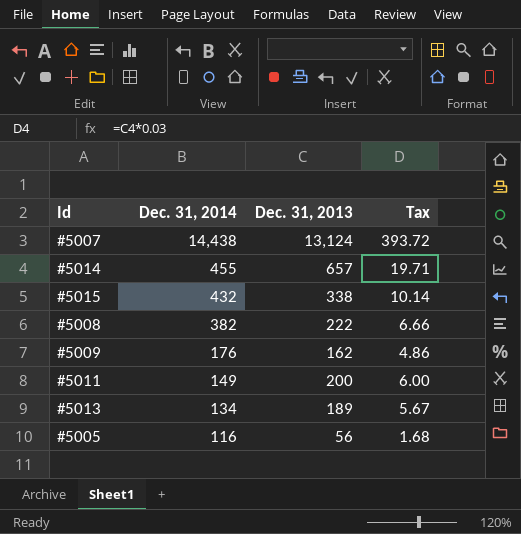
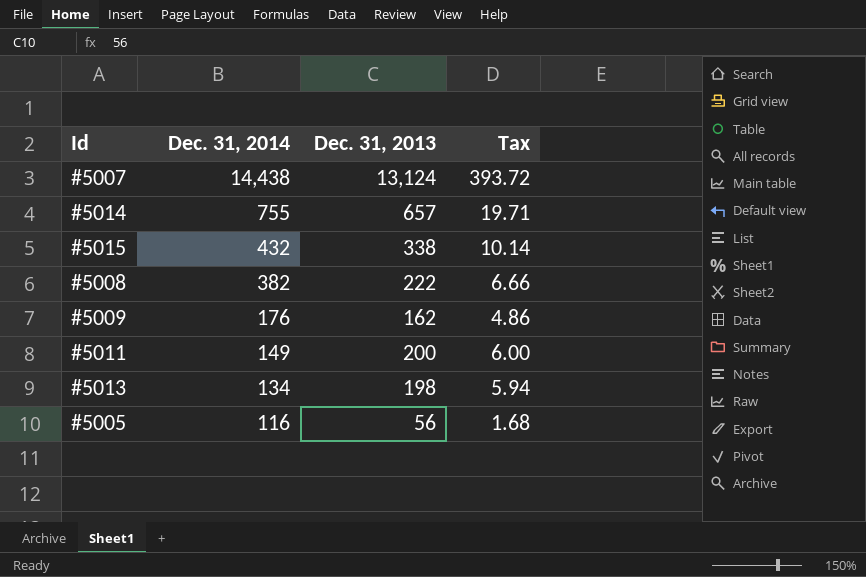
#5014 | Dec. 31, 2014: 455 -> 755
#5013 | Dec. 31, 2013: 189 -> 198
#5013 | Tax: 5.67 -> 5.94

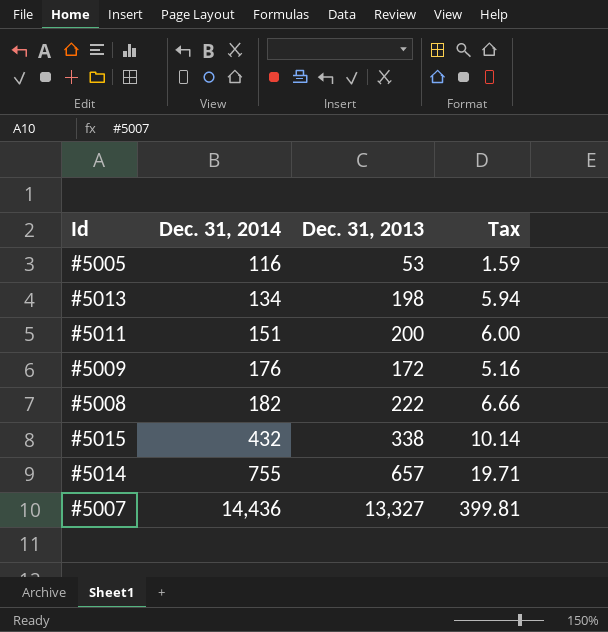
row order: Dec. 31, 2014 descending -> Dec. 31, 2014 ascending
#5005 | Dec. 31, 2013: 56 -> 53
#5005 | Tax: 1.68 -> 1.59
#5011 | Dec. 31, 2014: 149 -> 151
#5009 | Dec. 31, 2013: 162 -> 172
#5009 | Tax: 4.86 -> 5.16
#5008 | Dec. 31, 2014: 382 -> 182
#5007 | Dec. 31, 2014: 14,438 -> 14,436
#5007 | Dec. 31, 2013: 13,124 -> 13,327
#5007 | Tax: 393.72 -> 399.81

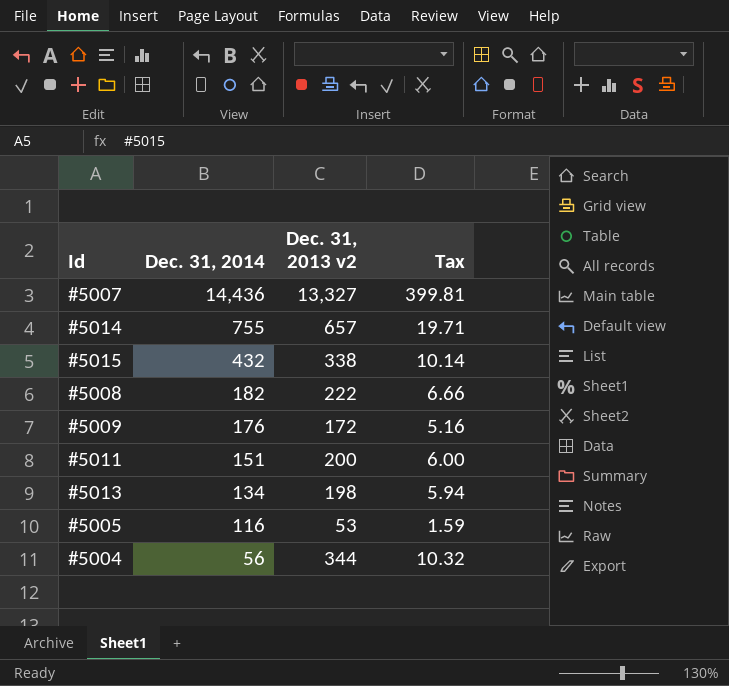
row order: Dec. 31, 2014 ascending -> Dec. 31, 2014 descending
column name: Dec. 31, 2013 -> Dec. 31, 2013 v2
row #5004: none -> 56 | 344 | 10.32

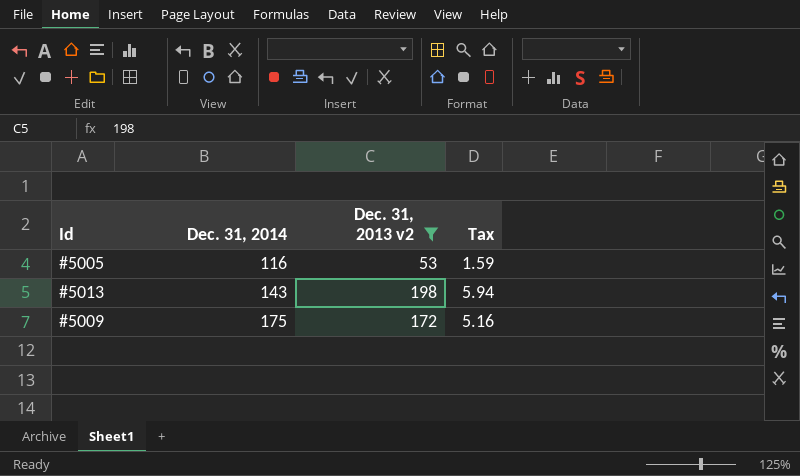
filter: none -> Dec. 31, 2013 v2 <= 198
row order: Dec. 31, 2014 descending -> Dec. 31, 2014 ascending
#5013 | Dec. 31, 2014: 134 -> 143
#5009 | Dec. 31, 2014: 176 -> 175

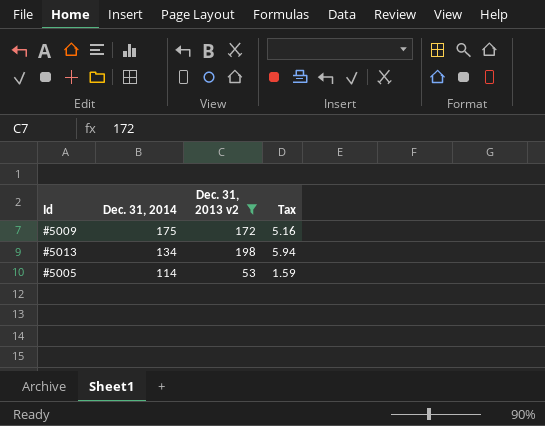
row order: Dec. 31, 2014 ascending -> Dec. 31, 2014 descending
#5013 | Dec. 31, 2014: 143 -> 134
#5005 | Dec. 31, 2014: 116 -> 114

